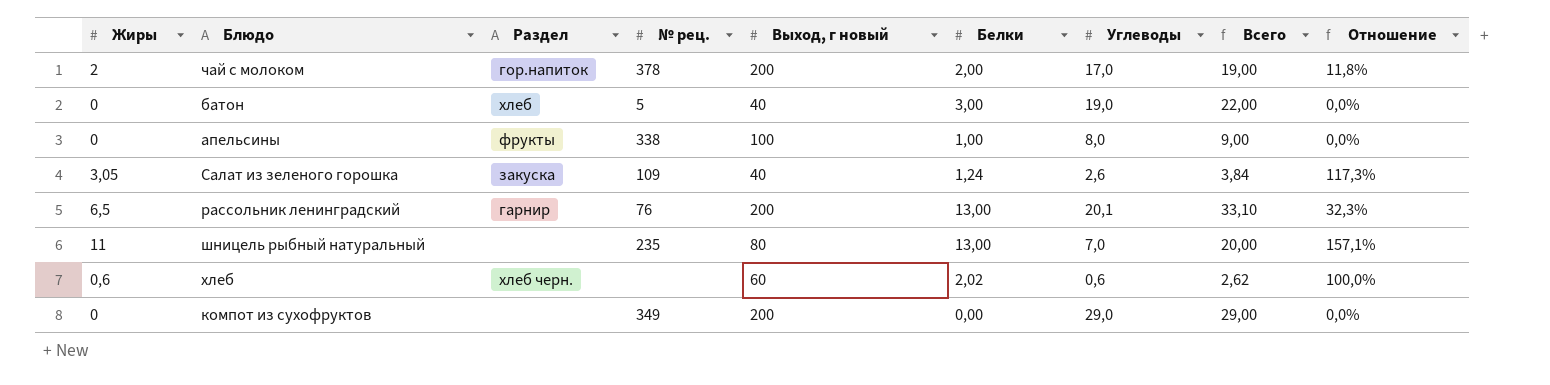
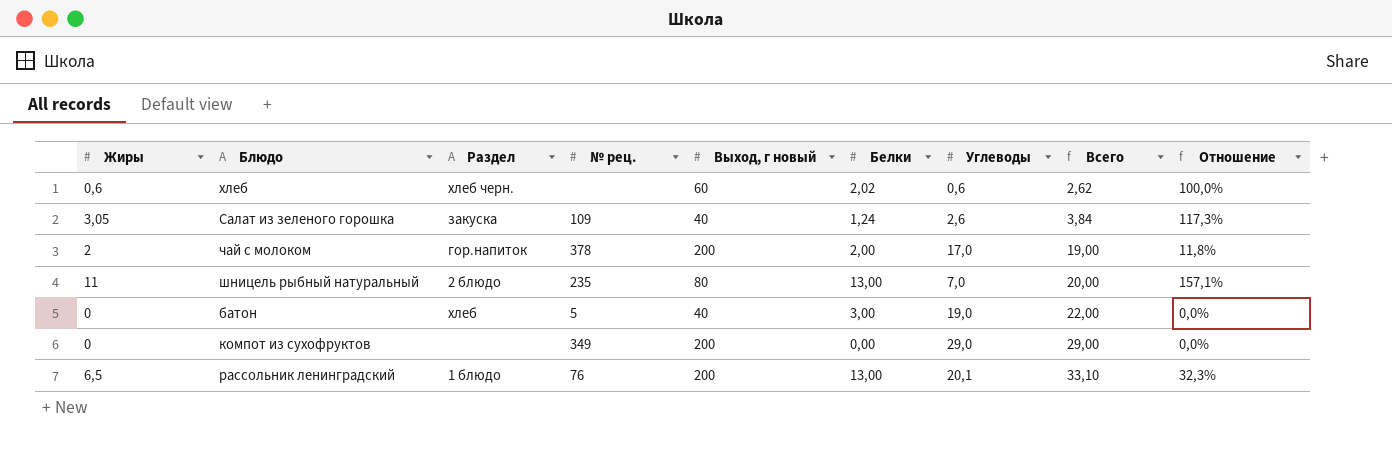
row order: none -> Всего ascending
row апельсины: 0 | фрукты | 338 | 100 | 1,00 | 8,0 | 9,00 | 0,0% -> none
шницель рыбный натуральный | Раздел: none -> 2 блюдо
рассольник ленинградский | Раздел: гарнир -> 1 блюдо

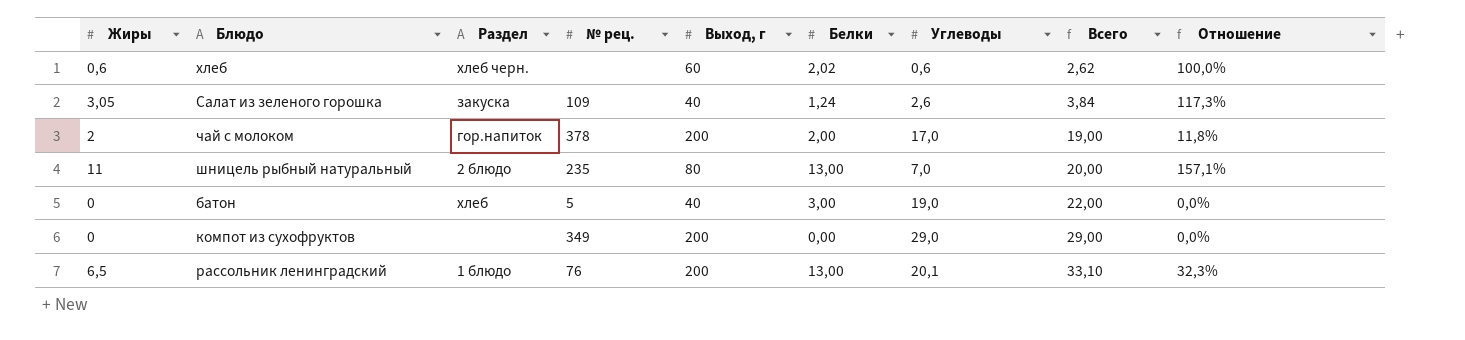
column name: Выход, г новый -> Выход, г

